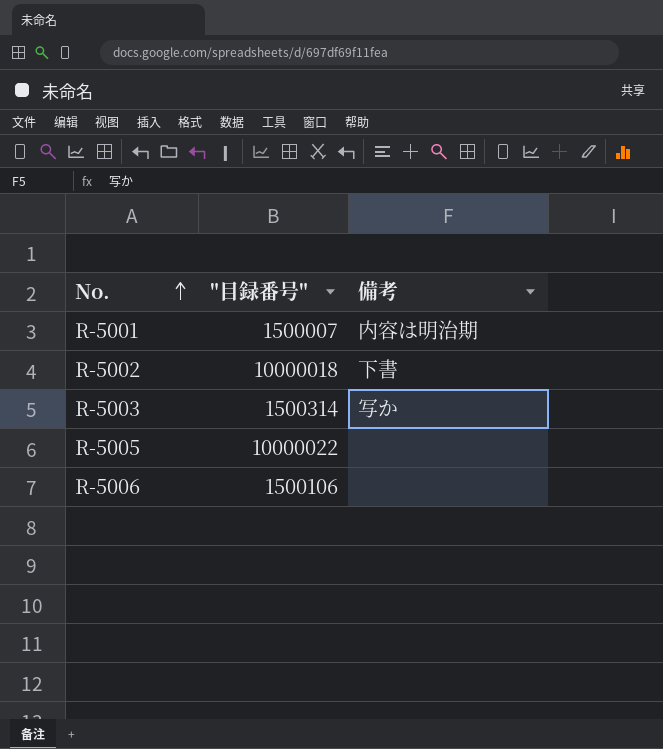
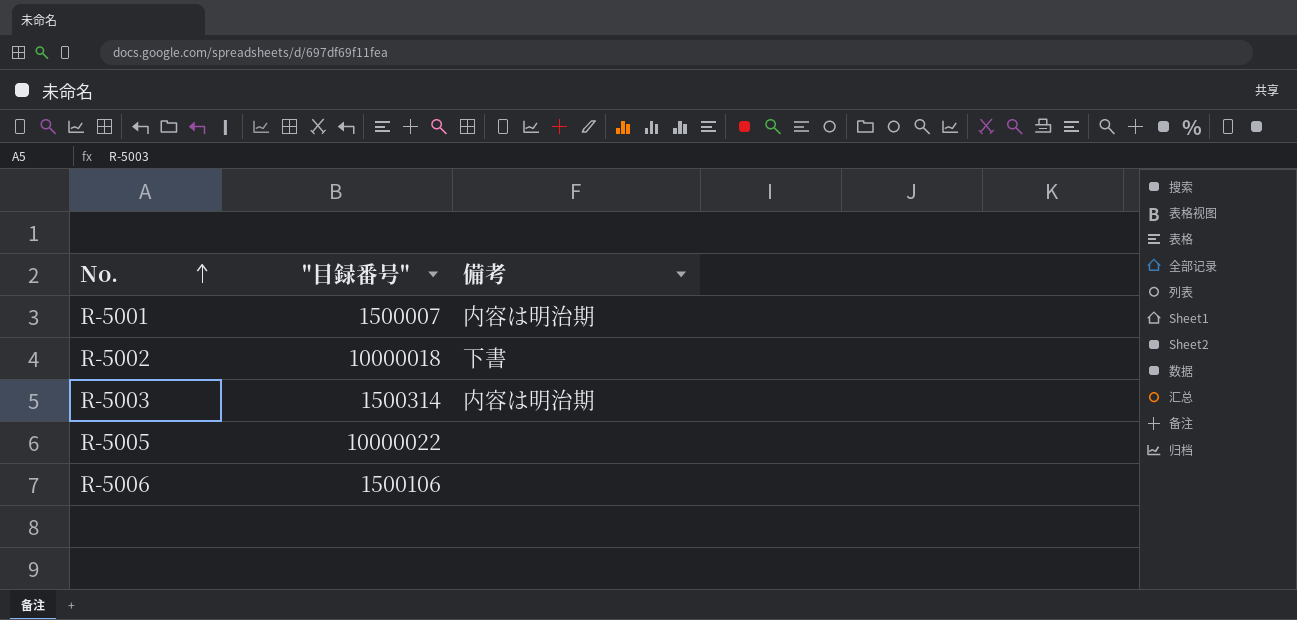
R-5003 | 備考: 写か -> 内容は明治期

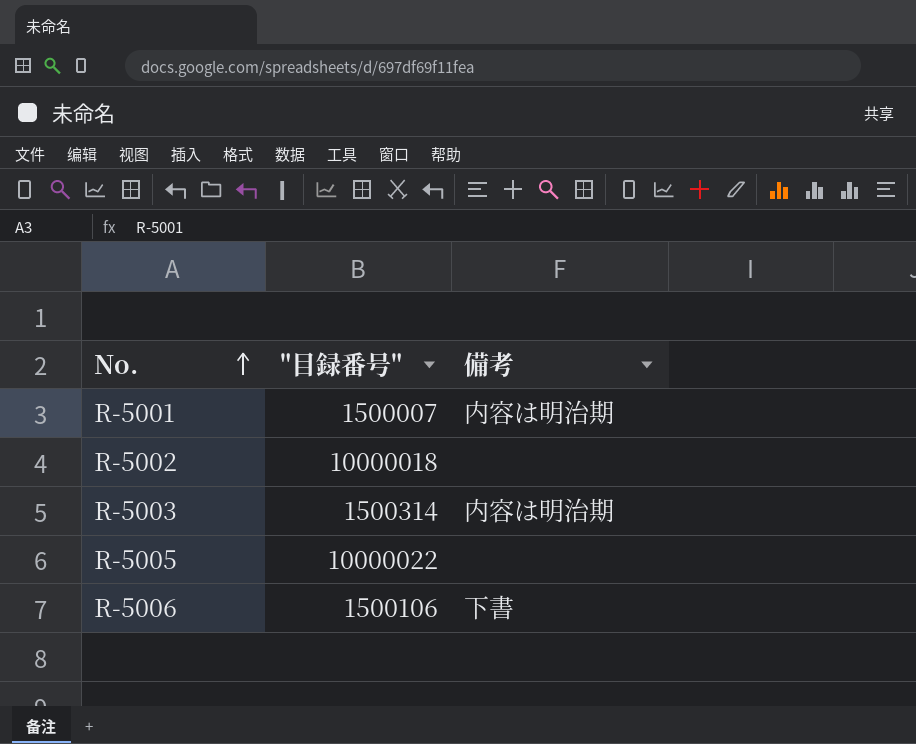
R-5002 | 備考: 下書 -> none
R-5006 | 備考: none -> 下書

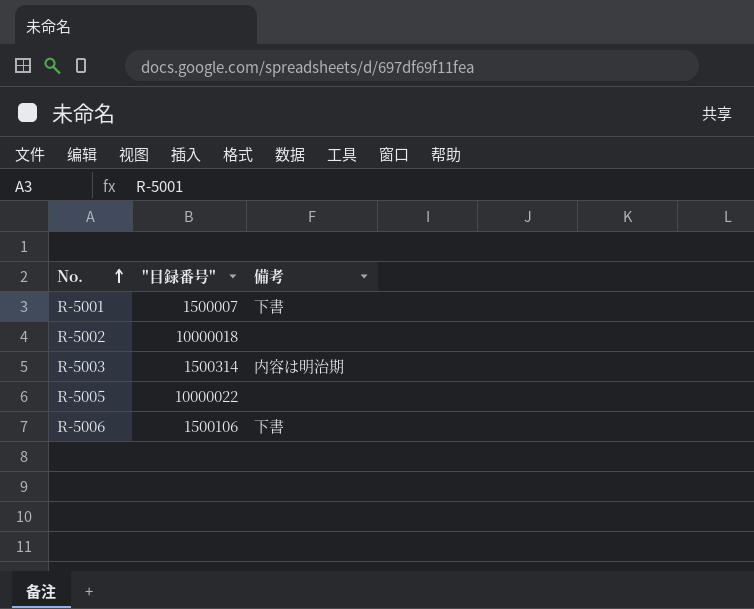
R-5001 | 備考: 内容は明治期 -> 下書

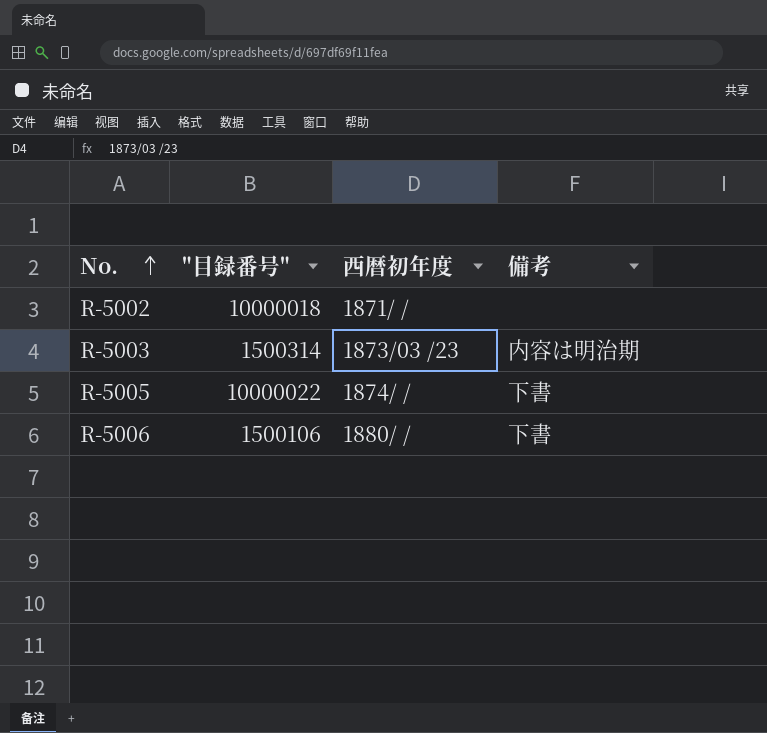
column 西暦初年度 | position: none -> 3
row R-5001: 1500007 | 下書 -> none
R-5005 | 備考: none -> 下書

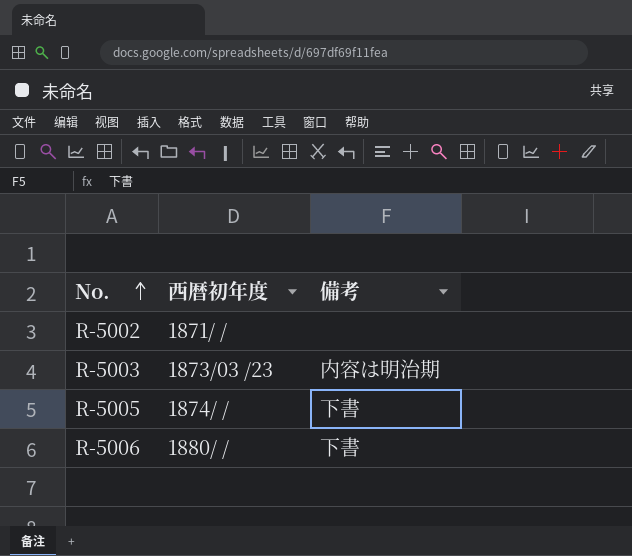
column "目録番号" | position: 2 -> none

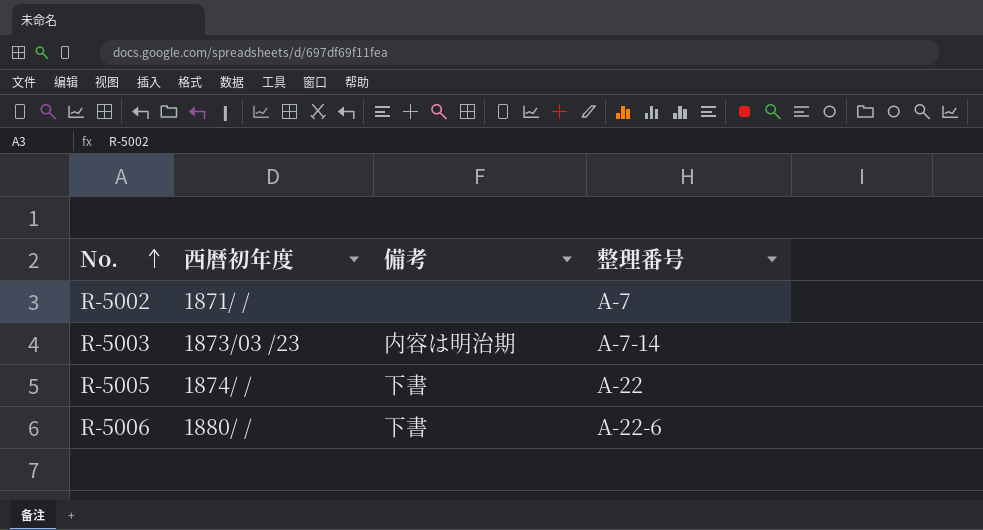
column 整理番号 | position: none -> 4

